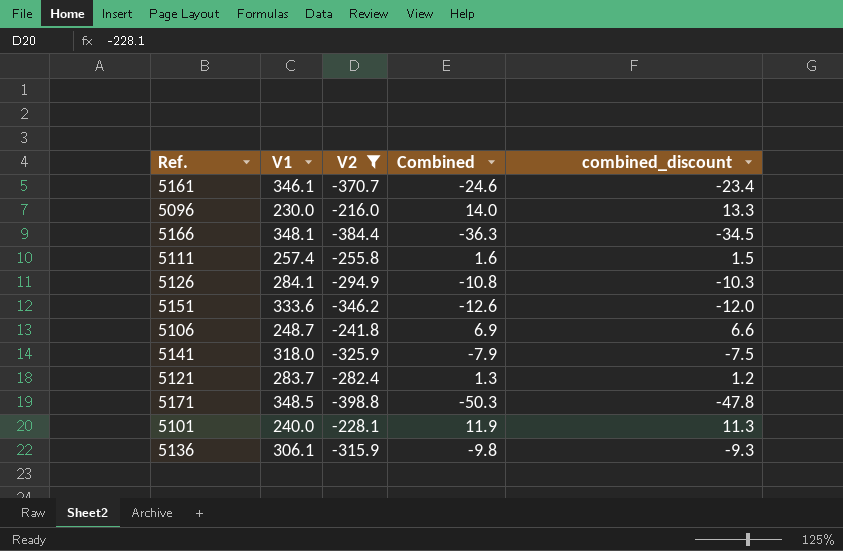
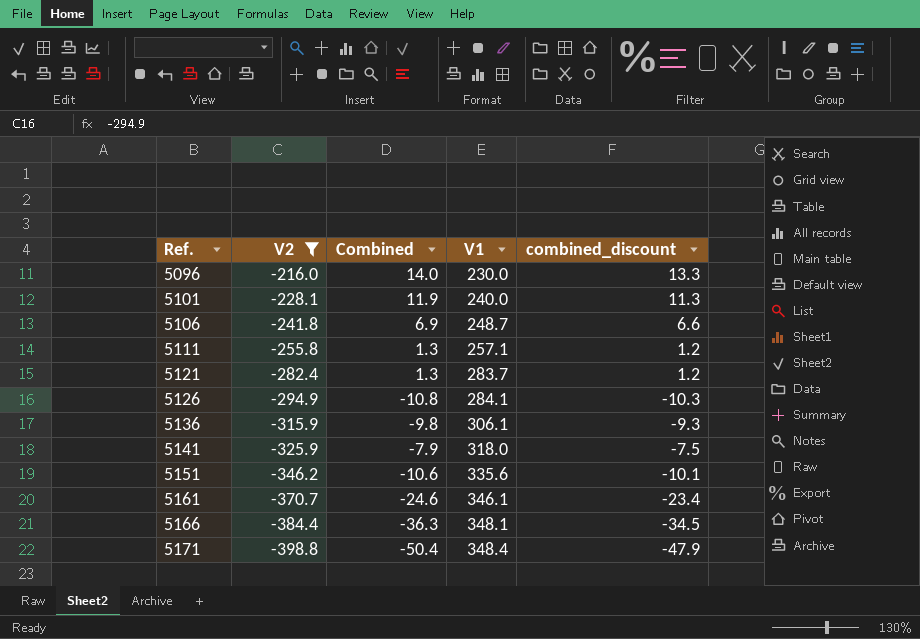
row order: none -> Ref. ascending
column V1 | position: 2 -> 4
5111 | Combined: 1.6 -> 1.3
5111 | V1: 257.4 -> 257.1
5111 | combined_discount: 1.5 -> 1.2
5151 | Combined: -12.6 -> -10.6
5151 | V1: 333.6 -> 335.6
5151 | combined_discount: -12.0 -> -10.1
5171 | Combined: -50.3 -> -50.4
5171 | V1: 348.5 -> 348.4
5171 | combined_discount: -47.8 -> -47.9

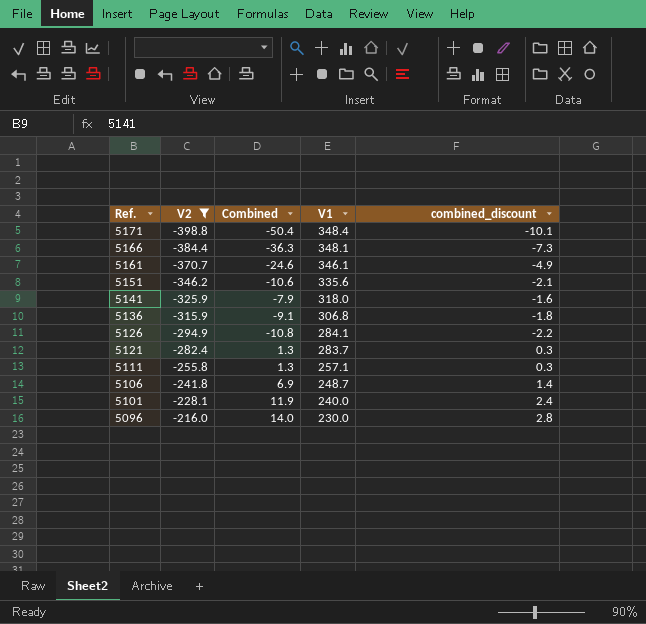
row order: Ref. ascending -> Ref. descending
column combined_discount | formula: [Combined] * 0.95 -> [Combined] * 0.2
5136 | Combined: -9.8 -> -9.1
5136 | V1: 306.1 -> 306.8

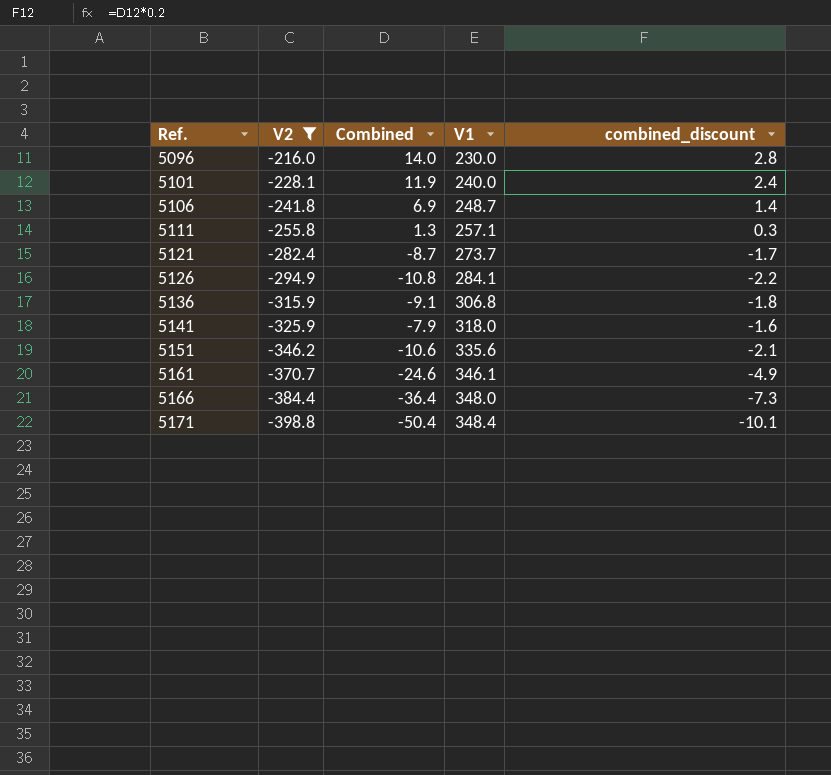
row order: Ref. descending -> Ref. ascending
5121 | Combined: 1.3 -> -8.7
5121 | V1: 283.7 -> 273.7
5121 | combined_discount: 0.3 -> -1.7
5166 | Combined: -36.3 -> -36.4
5166 | V1: 348.1 -> 348.0

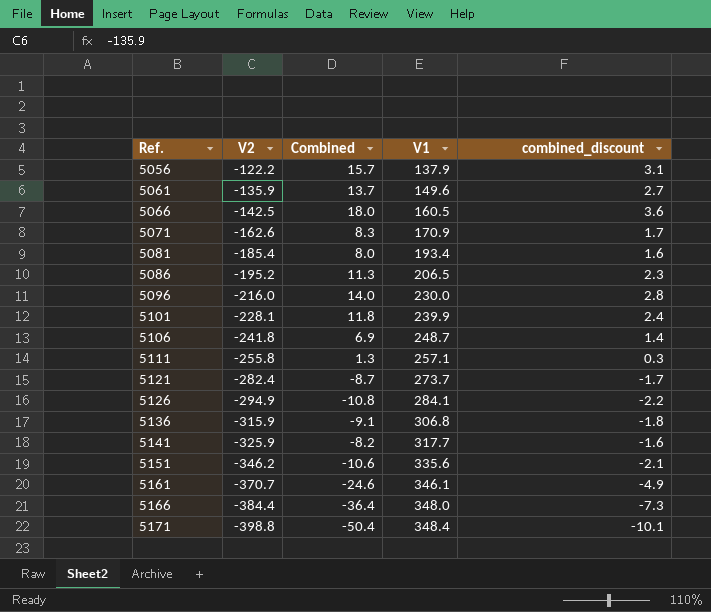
filter: V2 <= -216.0 -> none
5101 | Combined: 11.9 -> 11.8
5101 | V1: 240.0 -> 239.9
5141 | Combined: -7.9 -> -8.2
5141 | V1: 318.0 -> 317.7

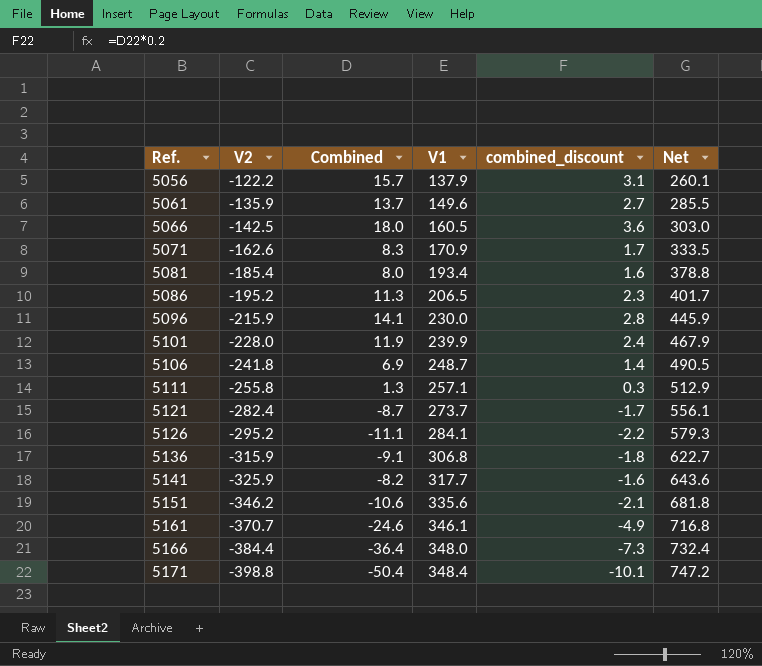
column Net | formula: none -> [V1] - [V2]
5096 | V2: -216.0 -> -215.9
5096 | Combined: 14.0 -> 14.1
5101 | V2: -228.1 -> -228.0
5101 | Combined: 11.8 -> 11.9
5126 | V2: -294.9 -> -295.2
5126 | Combined: -10.8 -> -11.1

